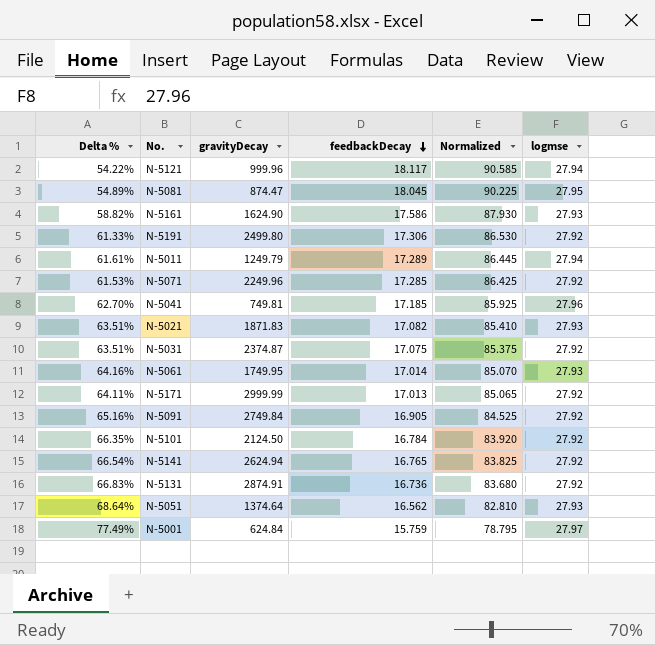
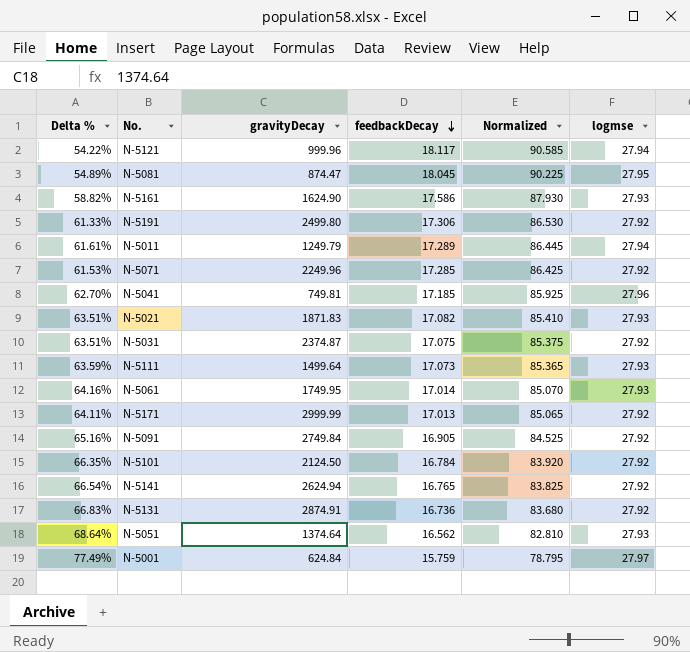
row N-5111: none -> 63.59% | 1499.64 | 17.073 | 85.365 | 27.93

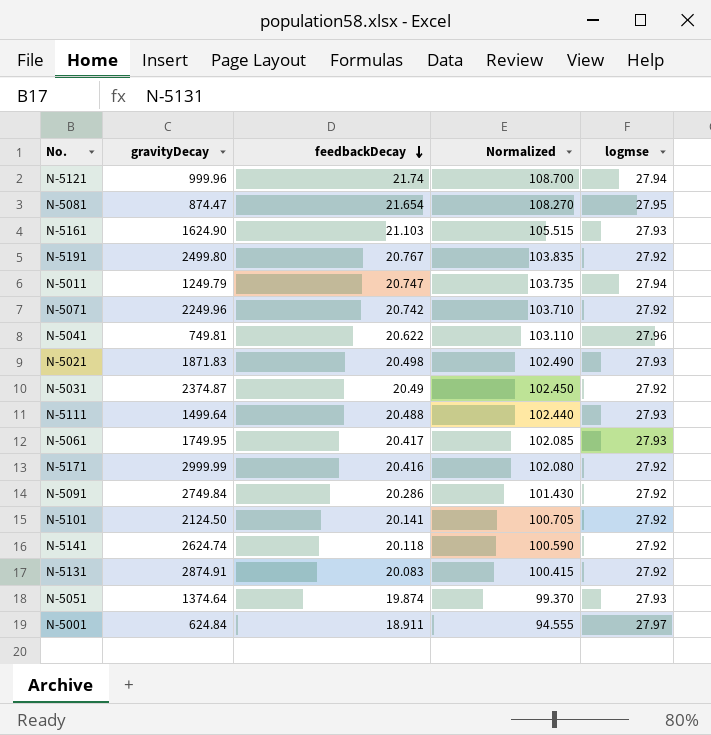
column Delta % | formula: ([logmse] - [feedbackDecay]) / [feedbackDecay] -> none
N-5121 | feedbackDecay: 18.117 -> 21.74
N-5121 | Normalized: 90.585 -> 108.700
N-5081 | feedbackDecay: 18.045 -> 21.654
N-5081 | Normalized: 90.225 -> 108.270
N-5161 | feedbackDecay: 17.586 -> 21.103
N-5161 | Normalized: 87.930 -> 105.515
N-5191 | feedbackDecay: 17.306 -> 20.767
N-5191 | Normalized: 86.530 -> 103.835
N-5011 | feedbackDecay: 17.289 -> 20.747
N-5011 | Normalized: 86.445 -> 103.735
N-5071 | feedbackDecay: 17.285 -> 20.742
N-5071 | Normalized: 86.425 -> 103.710
N-5041 | feedbackDecay: 17.185 -> 20.622
N-5041 | Normalized: 85.925 -> 103.110
N-5021 | feedbackDecay: 17.082 -> 20.498
N-5021 | Normalized: 85.410 -> 102.490
N-5031 | feedbackDecay: 17.075 -> 20.49
N-5031 | Normalized: 85.375 -> 102.450
N-5111 | feedbackDecay: 17.073 -> 20.488
N-5111 | Normalized: 85.365 -> 102.440
N-5061 | feedbackDecay: 17.014 -> 20.417
N-5061 | Normalized: 85.070 -> 102.085
N-5171 | feedbackDecay: 17.013 -> 20.416
N-5171 | Normalized: 85.065 -> 102.080
N-5091 | feedbackDecay: 16.905 -> 20.286
N-5091 | Normalized: 84.525 -> 101.430
N-5101 | feedbackDecay: 16.784 -> 20.141
N-5101 | Normalized: 83.920 -> 100.705
N-5141 | gravityDecay: 2624.94 -> 2624.74
N-5141 | feedbackDecay: 16.765 -> 20.118
N-5141 | Normalized: 83.825 -> 100.590
N-5131 | feedbackDecay: 16.736 -> 20.083
N-5131 | Normalized: 83.680 -> 100.415
N-5051 | feedbackDecay: 16.562 -> 19.874
N-5051 | Normalized: 82.810 -> 99.370
N-5001 | feedbackDecay: 15.759 -> 18.911
N-5001 | Normalized: 78.795 -> 94.555

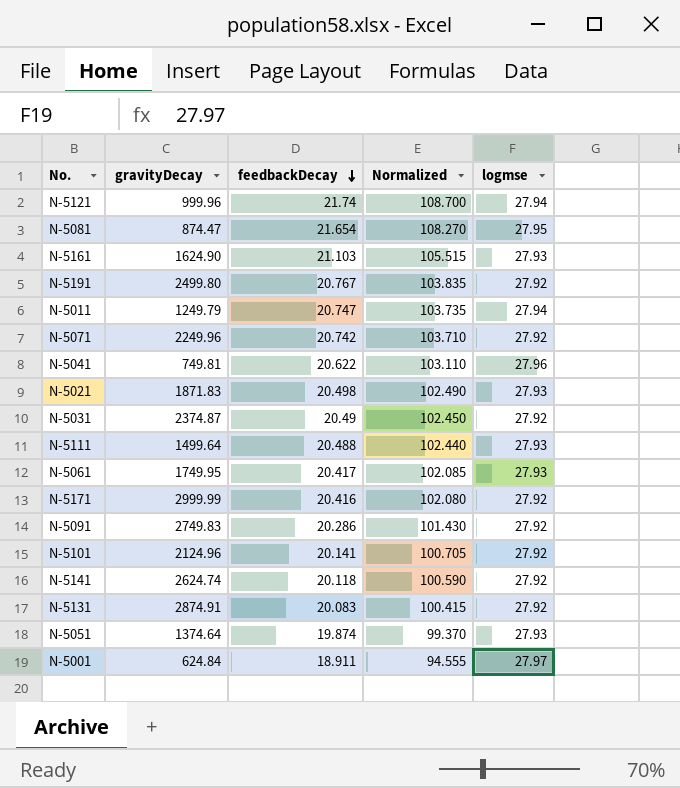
N-5091 | gravityDecay: 2749.84 -> 2749.83
N-5101 | gravityDecay: 2124.50 -> 2124.96

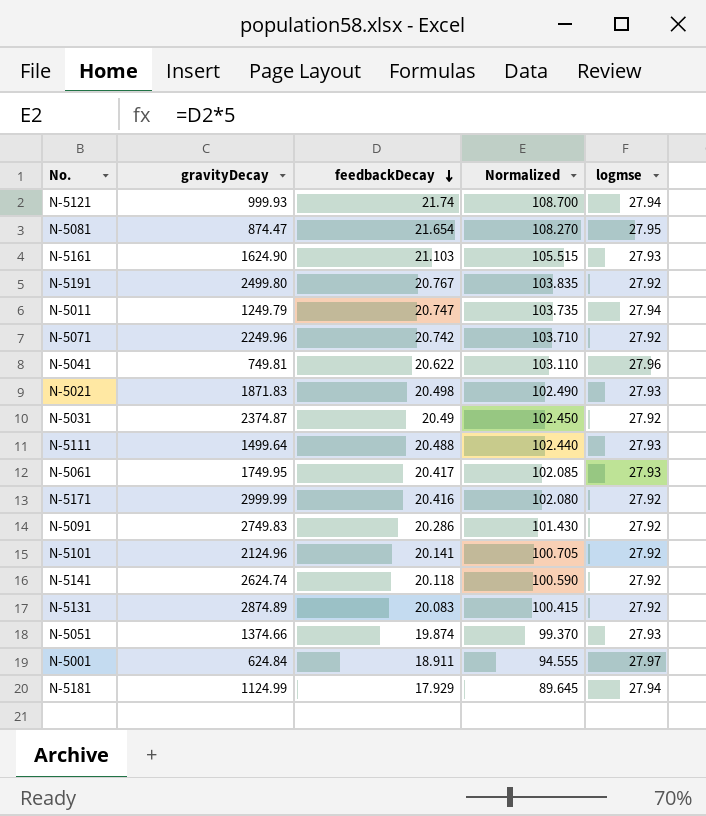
N-5121 | gravityDecay: 999.96 -> 999.93
N-5131 | gravityDecay: 2874.91 -> 2874.89
N-5051 | gravityDecay: 1374.64 -> 1374.66
row N-5181: none -> 1124.99 | 17.929 | 89.645 | 27.94

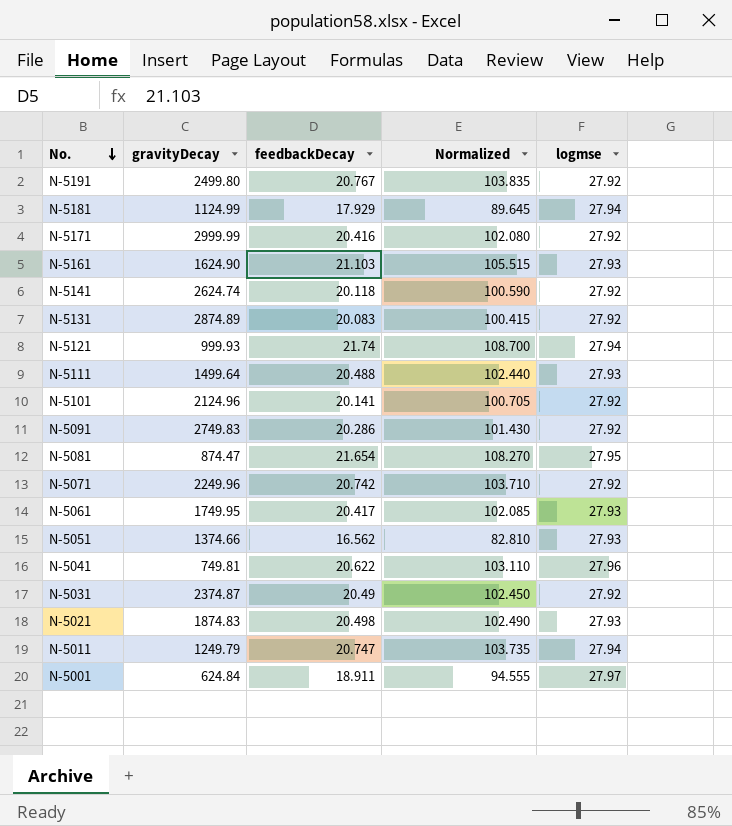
row order: feedbackDecay descending -> No. descending
N-5051 | feedbackDecay: 19.874 -> 16.562
N-5051 | Normalized: 99.370 -> 82.810
N-5021 | gravityDecay: 1871.83 -> 1874.83

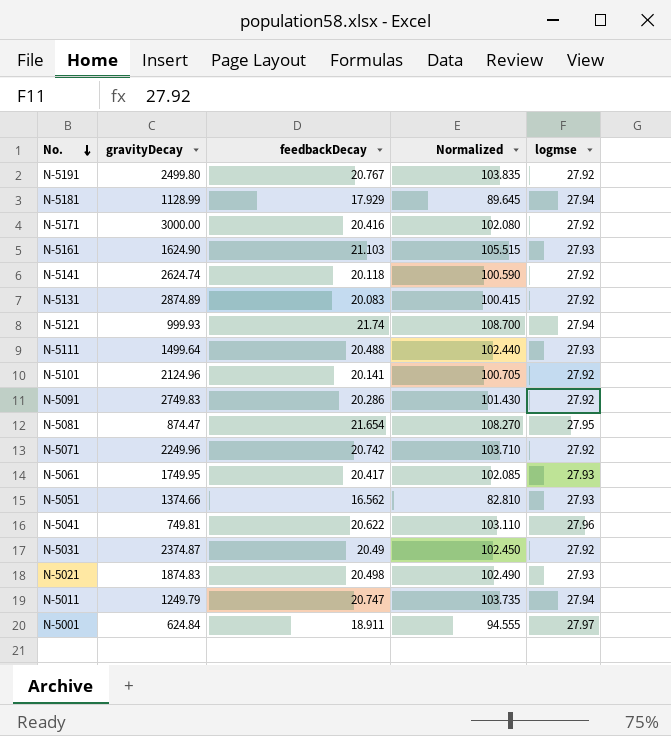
N-5181 | gravityDecay: 1124.99 -> 1128.99
N-5171 | gravityDecay: 2999.99 -> 3000.00

